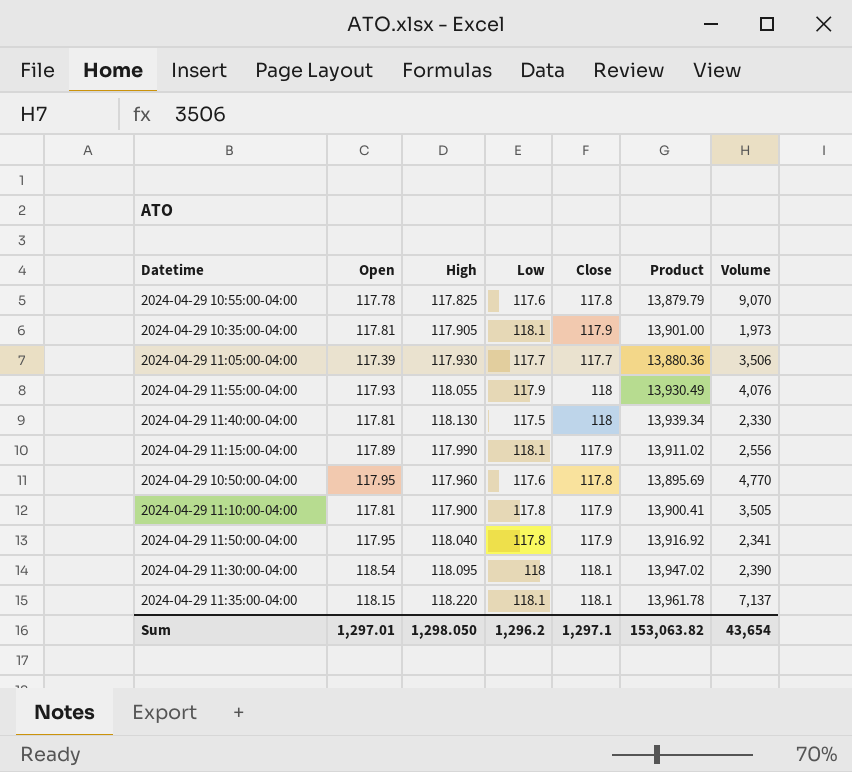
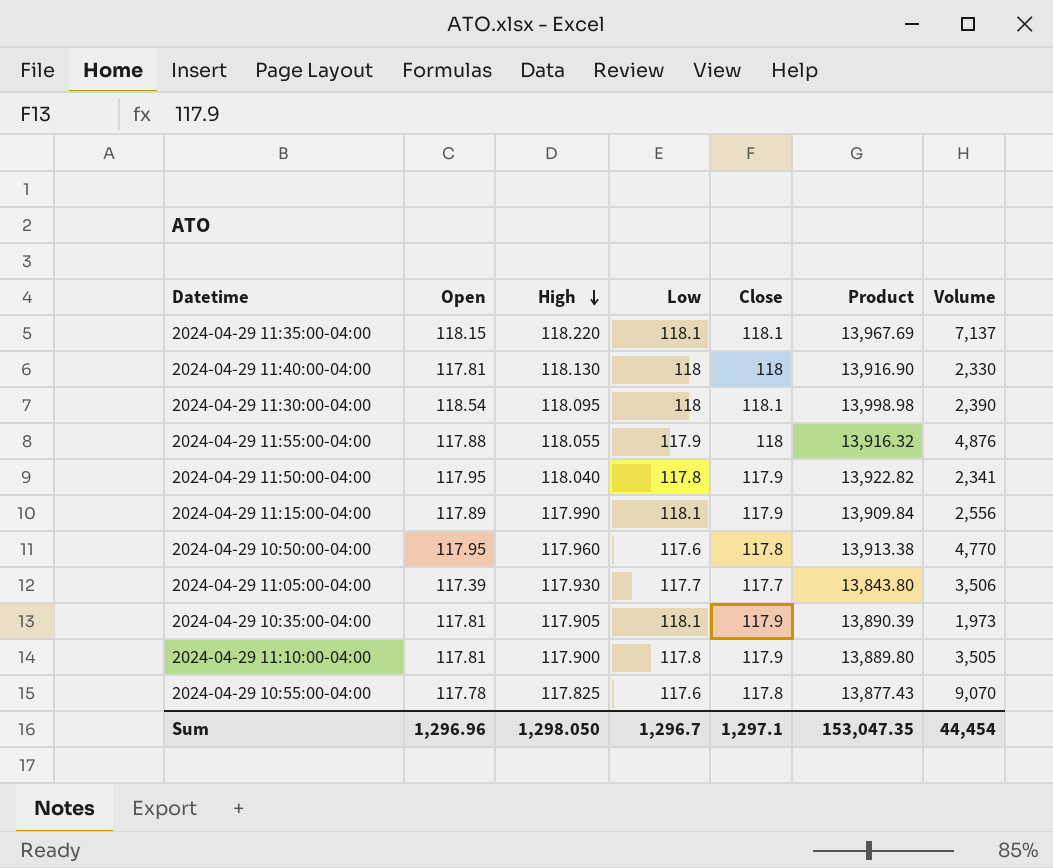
row order: none -> High descending
column Product | formula: [High] * [Close] -> [Open] * [High]
2024-04-29 11:40:00-04:00 | Low: 117.5 -> 118
2024-04-29 11:55:00-04:00 | Open: 117.93 -> 117.88
2024-04-29 11:55:00-04:00 | Volume: 4,076 -> 4,876
Sum | Open: 1,297.01 -> 1,296.96
Sum | Low: 1,296.2 -> 1,296.7
Sum | Product: 153,063.82 -> 153,047.35
Sum | Volume: 43,654 -> 44,454

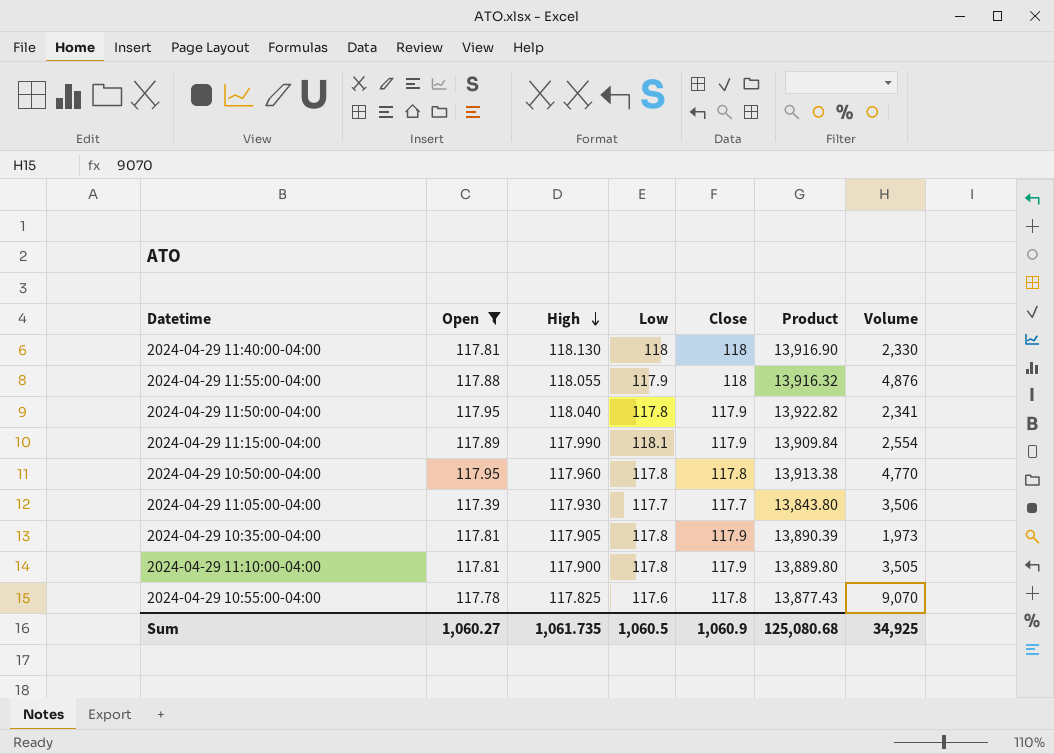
filter: none -> Open <= 117.95
2024-04-29 11:15:00-04:00 | Volume: 2,556 -> 2,554
2024-04-29 10:50:00-04:00 | Low: 117.6 -> 117.8
2024-04-29 10:35:00-04:00 | Low: 118.1 -> 117.8
Sum | Open: 1,296.96 -> 1,060.27
Sum | High: 1,298.050 -> 1,061.735
Sum | Low: 1,296.7 -> 1,060.5
Sum | Close: 1,297.1 -> 1,060.9
Sum | Product: 153,047.35 -> 125,080.68
Sum | Volume: 44,454 -> 34,925

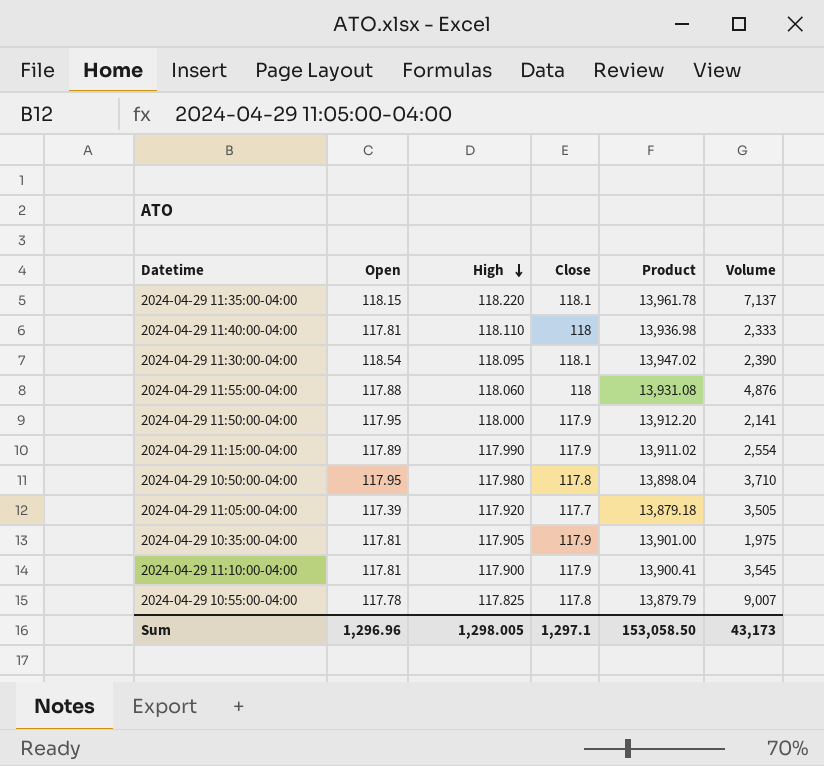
filter: Open <= 117.95 -> none
column Low | position: 4 -> none
column Product | formula: [Open] * [High] -> [High] * [Close]
2024-04-29 11:40:00-04:00 | High: 118.130 -> 118.110
2024-04-29 11:40:00-04:00 | Volume: 2,330 -> 2,333
2024-04-29 11:55:00-04:00 | High: 118.055 -> 118.060
2024-04-29 11:50:00-04:00 | High: 118.040 -> 118.000
2024-04-29 11:50:00-04:00 | Volume: 2,341 -> 2,141
2024-04-29 10:50:00-04:00 | High: 117.960 -> 117.980
2024-04-29 10:50:00-04:00 | Volume: 4,770 -> 3,710
2024-04-29 11:05:00-04:00 | High: 117.930 -> 117.920
2024-04-29 11:05:00-04:00 | Volume: 3,506 -> 3,505
2024-04-29 10:35:00-04:00 | Volume: 1,973 -> 1,975
2024-04-29 11:10:00-04:00 | Volume: 3,505 -> 3,545
2024-04-29 10:55:00-04:00 | Volume: 9,070 -> 9,007
Sum | Open: 1,060.27 -> 1,296.96
Sum | High: 1,061.735 -> 1,298.005
Sum | Close: 1,060.9 -> 1,297.1
Sum | Product: 125,080.68 -> 153,058.50
Sum | Volume: 34,925 -> 43,173

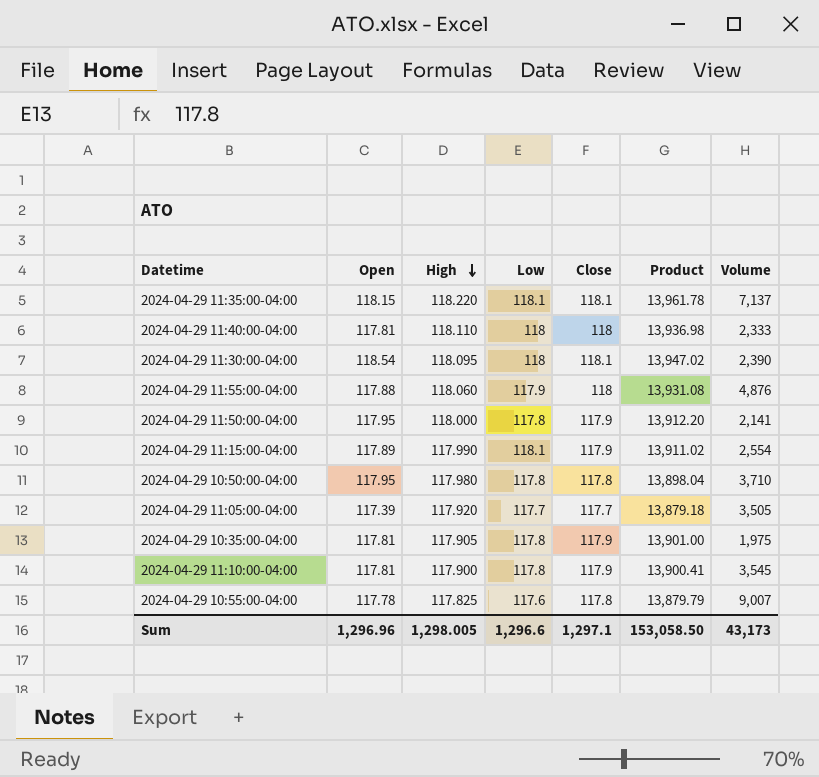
column Low | position: none -> 4

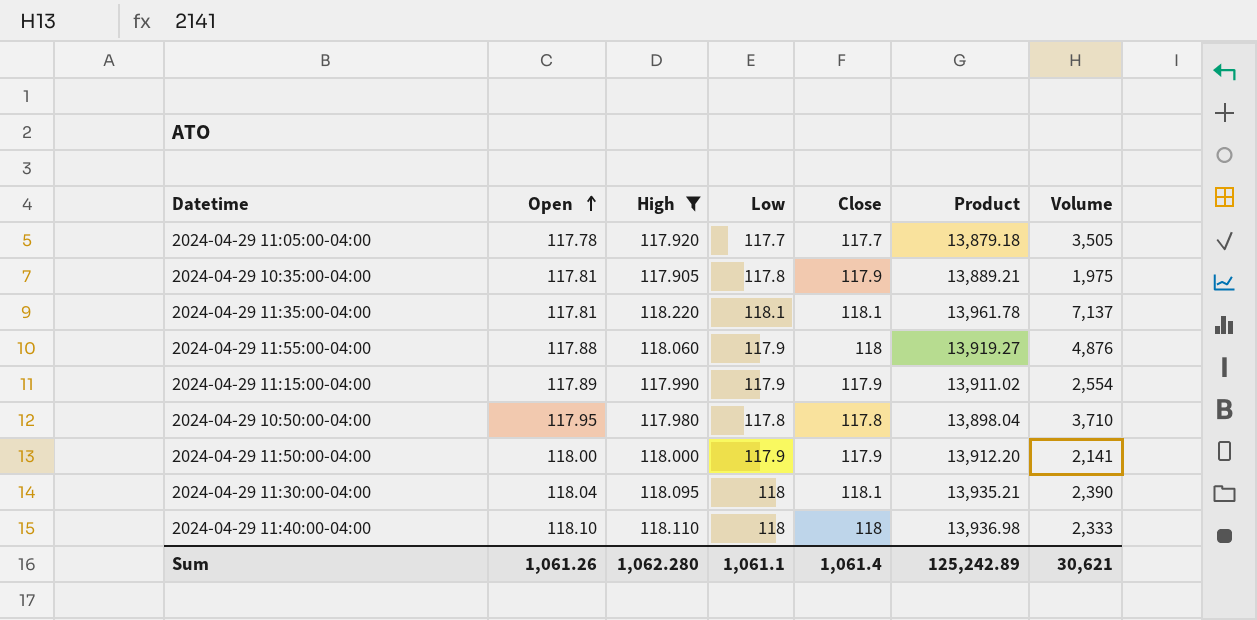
filter: none -> High >= 117.905
row order: High descending -> Open ascending
column Product | formula: [High] * [Close] -> [High] * [Low]
2024-04-29 11:05:00-04:00 | Open: 117.39 -> 117.78
2024-04-29 11:35:00-04:00 | Open: 118.15 -> 117.81
2024-04-29 11:15:00-04:00 | Low: 118.1 -> 117.9
2024-04-29 11:50:00-04:00 | Open: 117.95 -> 118.00
2024-04-29 11:50:00-04:00 | Low: 117.8 -> 117.9
2024-04-29 11:30:00-04:00 | Open: 118.54 -> 118.04
2024-04-29 11:40:00-04:00 | Open: 117.81 -> 118.10
Sum | Open: 1,296.96 -> 1,061.26
Sum | High: 1,298.005 -> 1,062.280
Sum | Low: 1,296.6 -> 1,061.1
Sum | Close: 1,297.1 -> 1,061.4
Sum | Product: 153,058.50 -> 125,242.89
Sum | Volume: 43,173 -> 30,621

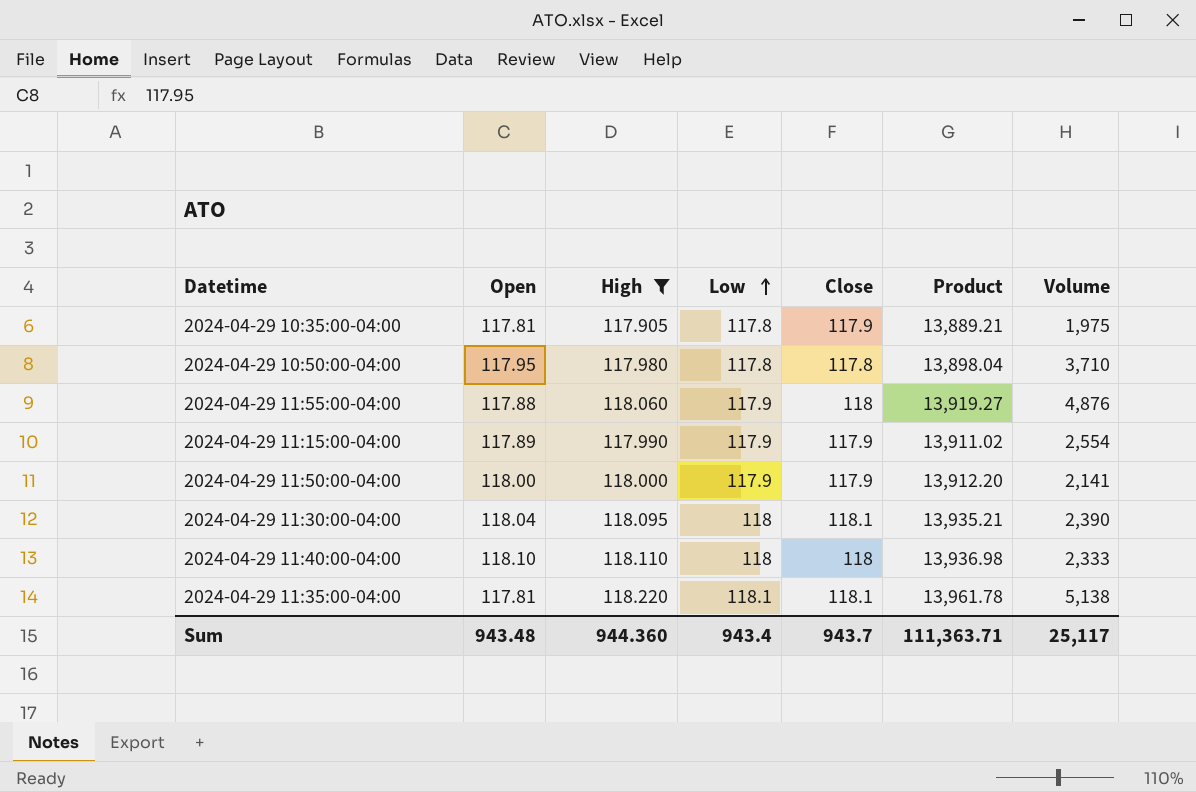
row order: Open ascending -> Low ascending
row 2024-04-29 11:05:00-04:00: 117.78 | 117.920 | 117.7 | 117.7 | 13,879.18 | 3,505 -> none
2024-04-29 11:35:00-04:00 | Volume: 7,137 -> 5,138
Sum | Open: 1,061.26 -> 943.48
Sum | High: 1,062.280 -> 944.360
Sum | Low: 1,061.1 -> 943.4
Sum | Close: 1,061.4 -> 943.7
Sum | Product: 125,242.89 -> 111,363.71
Sum | Volume: 30,621 -> 25,117

